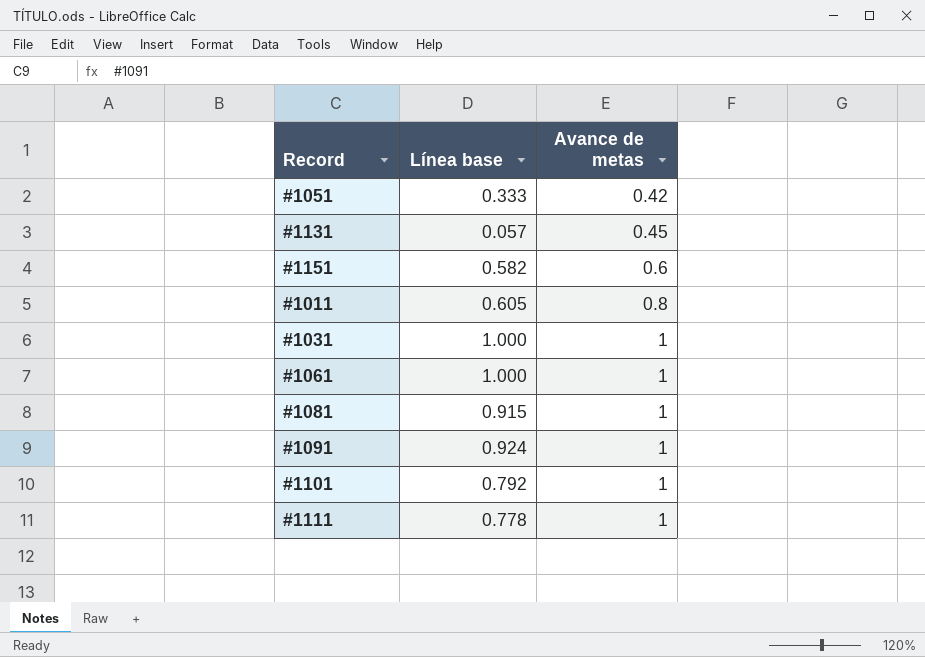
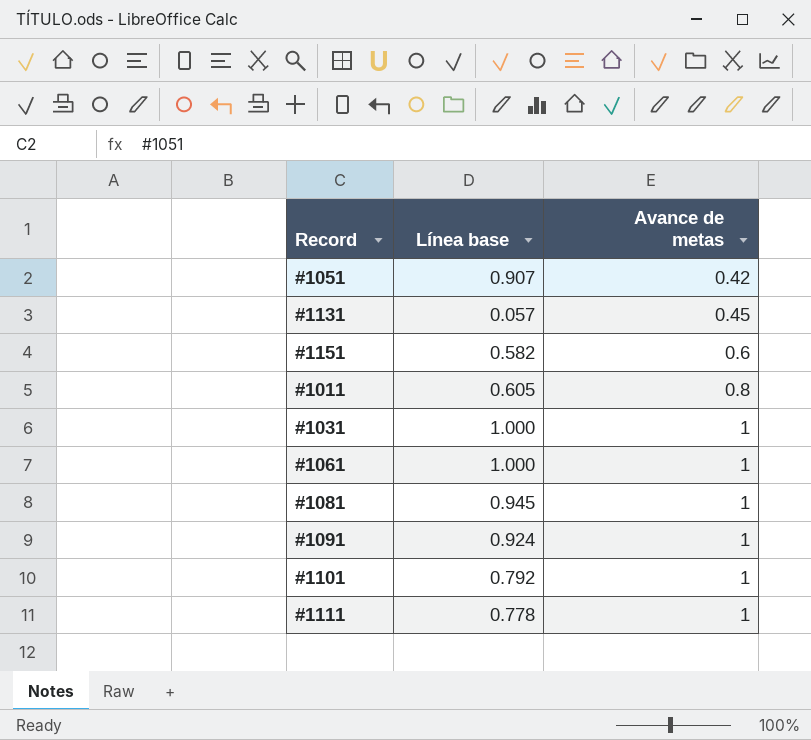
#1051 | Línea base: 0.333 -> 0.907
#1081 | Línea base: 0.915 -> 0.945

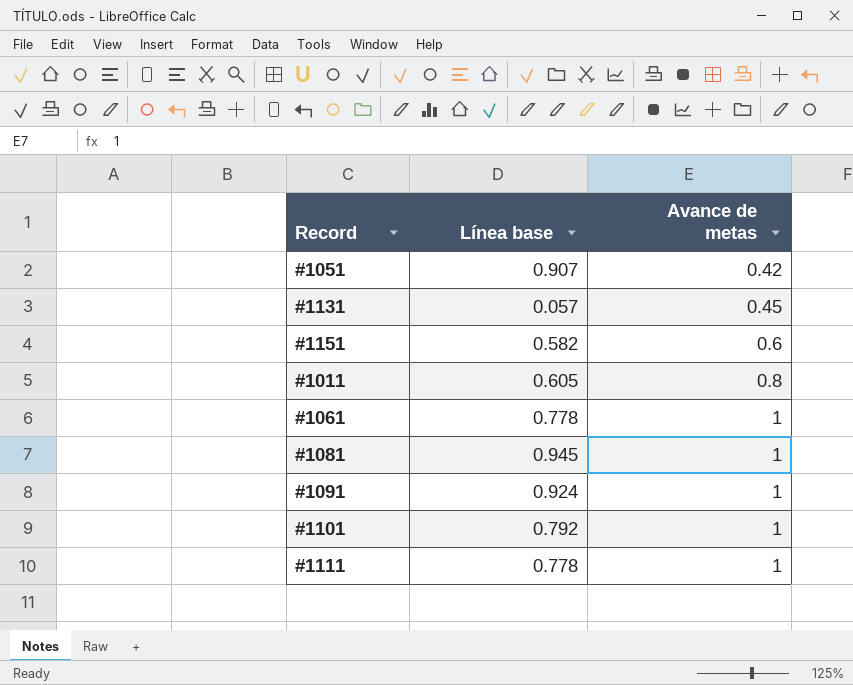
row #1031: 1.000 | 1 -> none
#1061 | Línea base: 1.000 -> 0.778

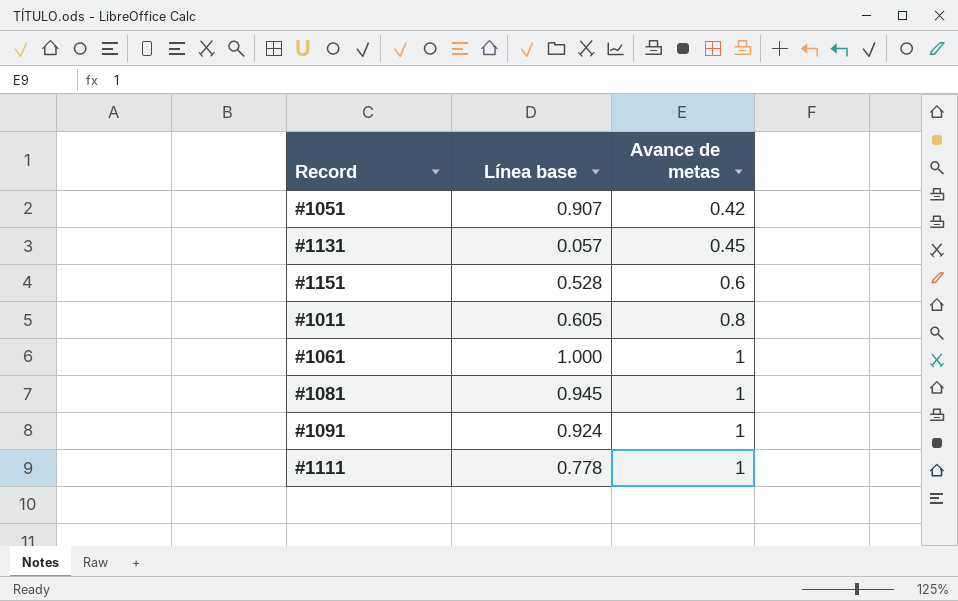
row #1101: 0.792 | 1 -> none
#1151 | Línea base: 0.582 -> 0.528
#1061 | Línea base: 0.778 -> 1.000

